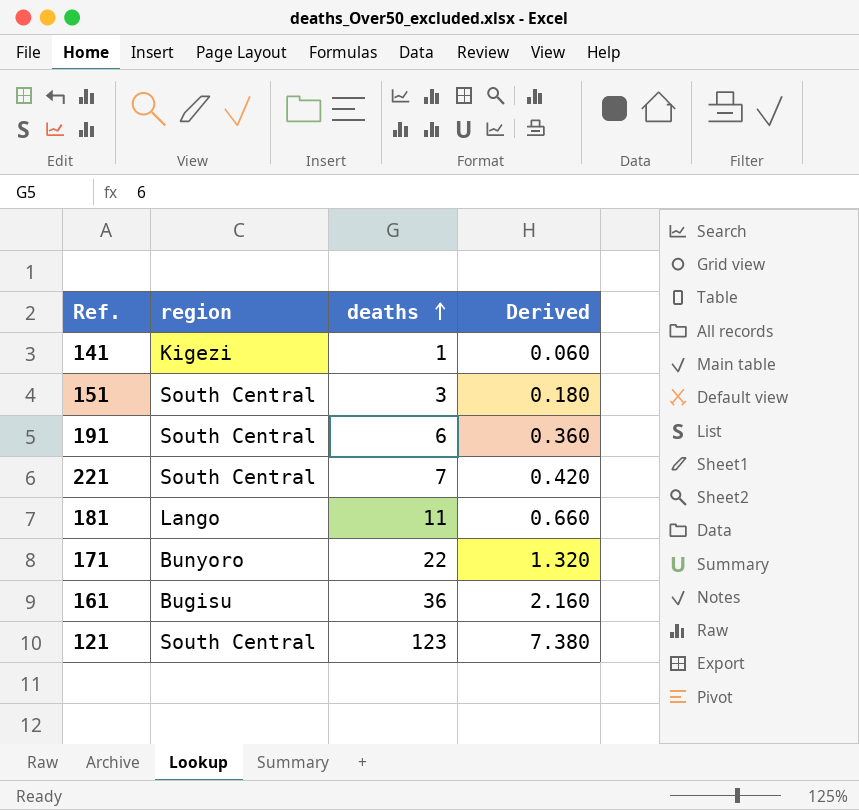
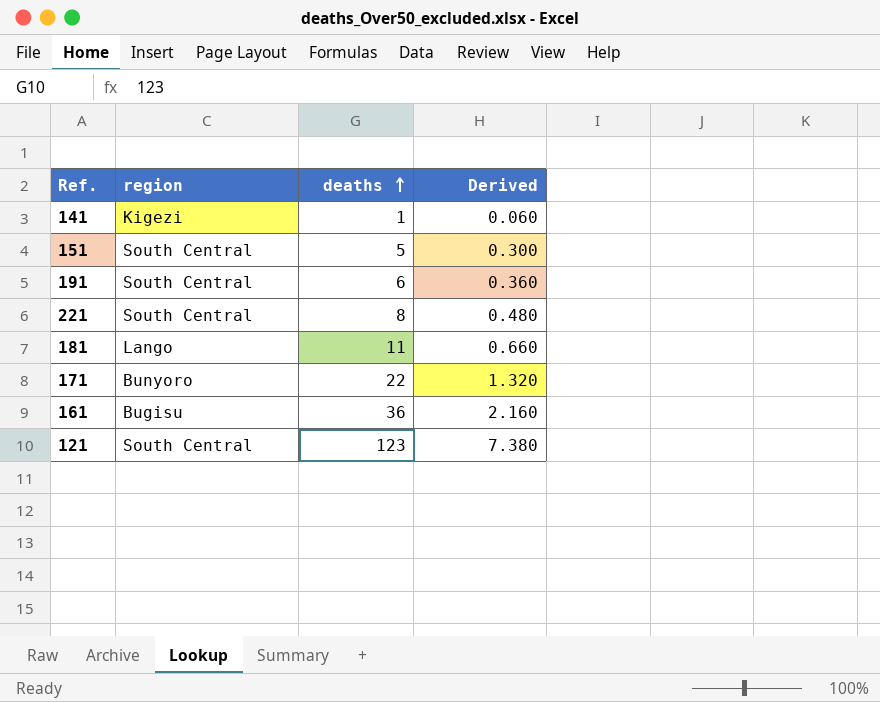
151 | deaths: 3 -> 5
151 | Derived: 0.180 -> 0.300
221 | deaths: 7 -> 8
221 | Derived: 0.420 -> 0.480

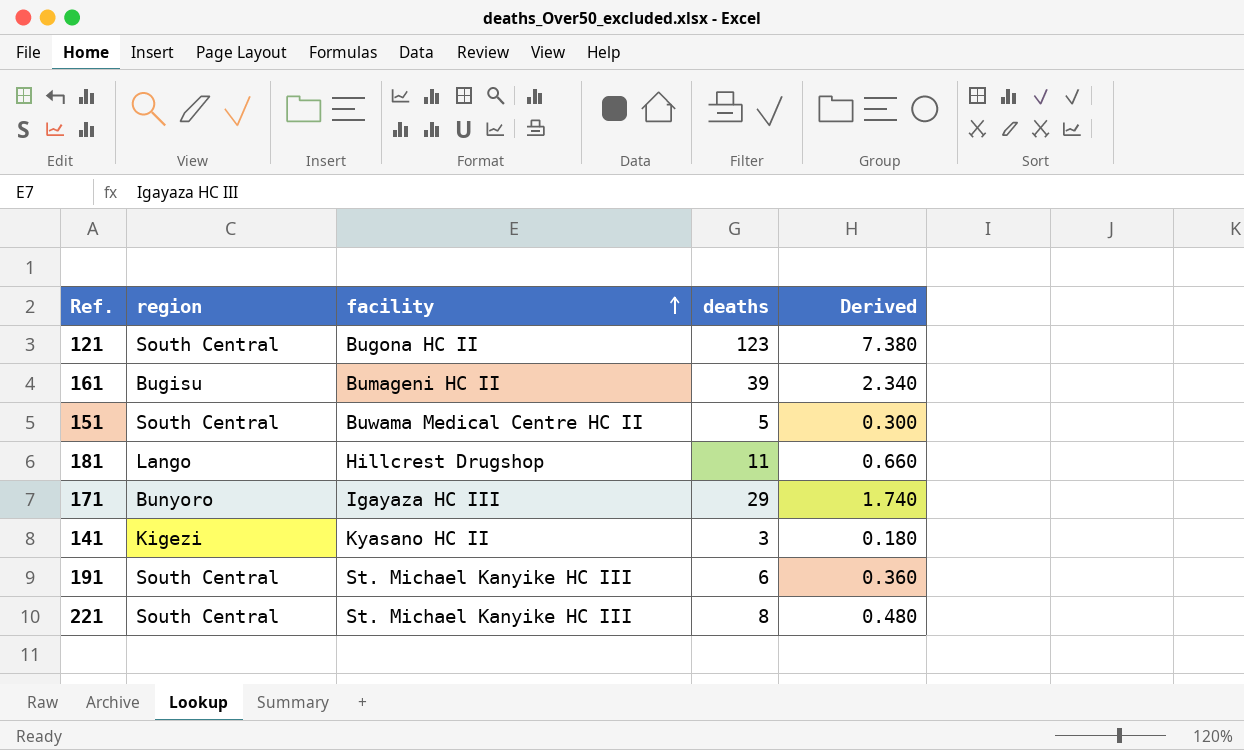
row order: deaths ascending -> facility ascending
column facility | position: none -> 3
161 | deaths: 36 -> 39
161 | Derived: 2.160 -> 2.340
171 | deaths: 22 -> 29
171 | Derived: 1.320 -> 1.740
141 | deaths: 1 -> 3
141 | Derived: 0.060 -> 0.180

